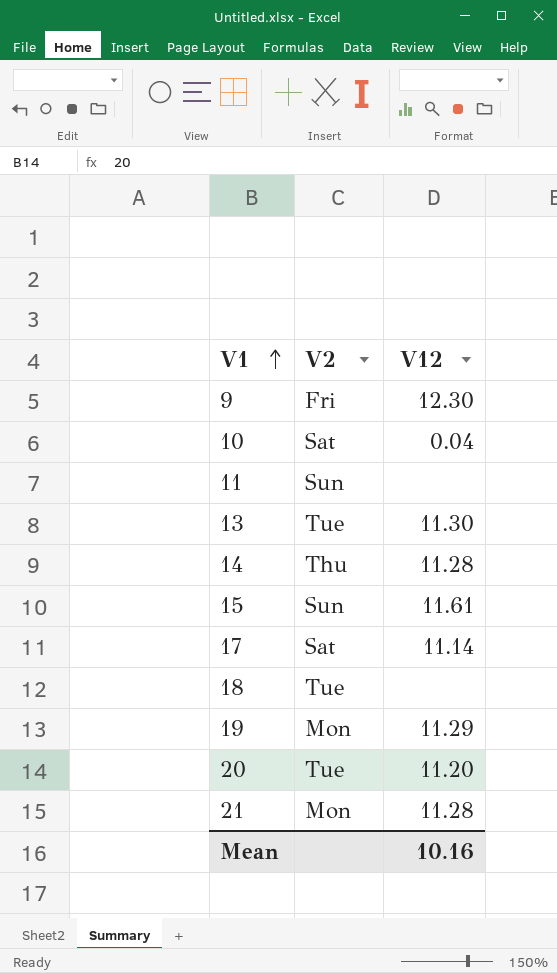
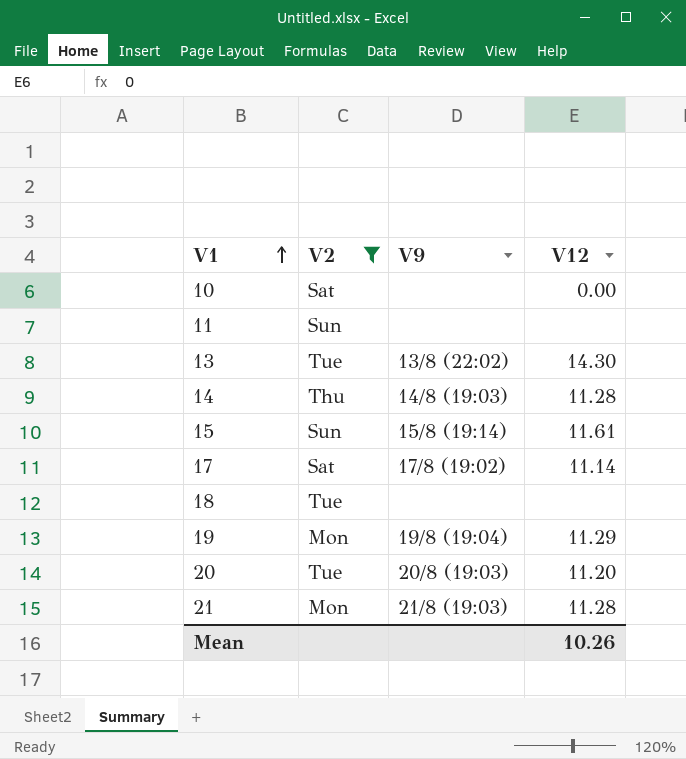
filter: none -> V2 != Fri
column V9 | position: none -> 3
10 | V12: 0.04 -> 0.00
13 | V12: 11.30 -> 14.30
Mean | V12: 10.16 -> 10.26

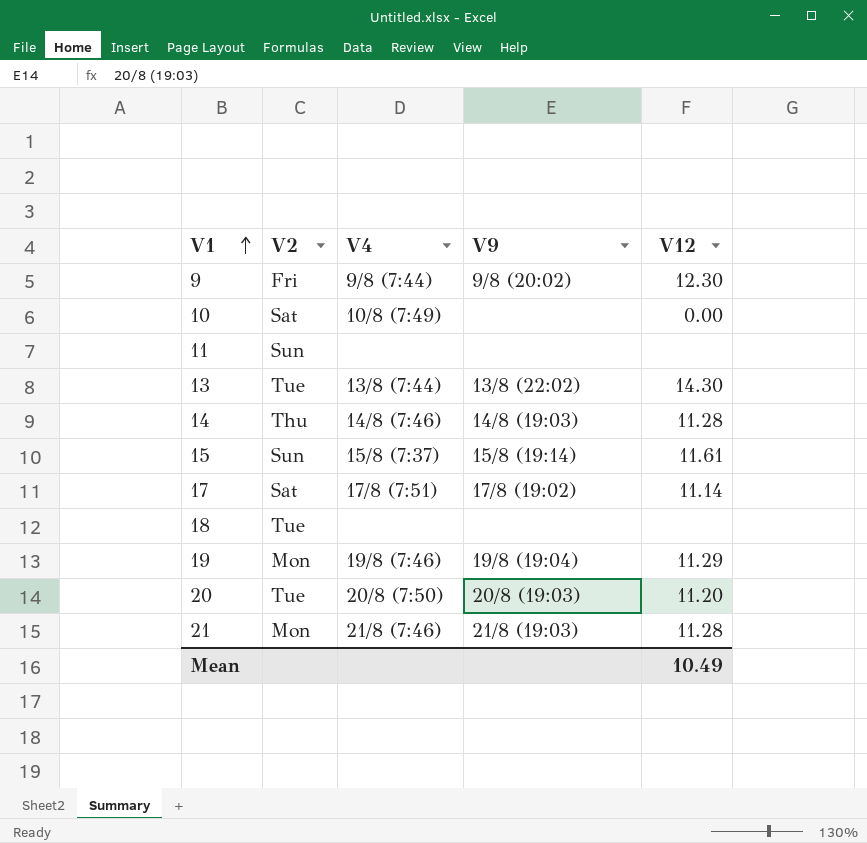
filter: V2 != Fri -> none
column V4 | position: none -> 3
Mean | V12: 10.26 -> 10.49

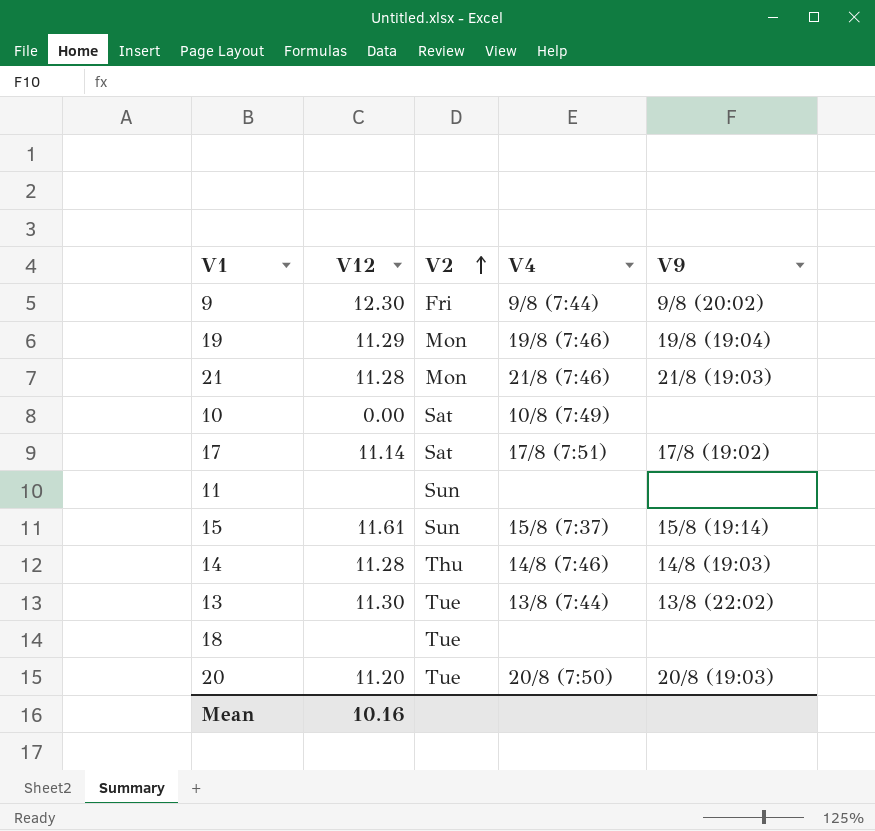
row order: V1 ascending -> V2 ascending
column V12 | position: 5 -> 2
13 | V12: 14.30 -> 11.30
Mean | V12: 10.49 -> 10.16

